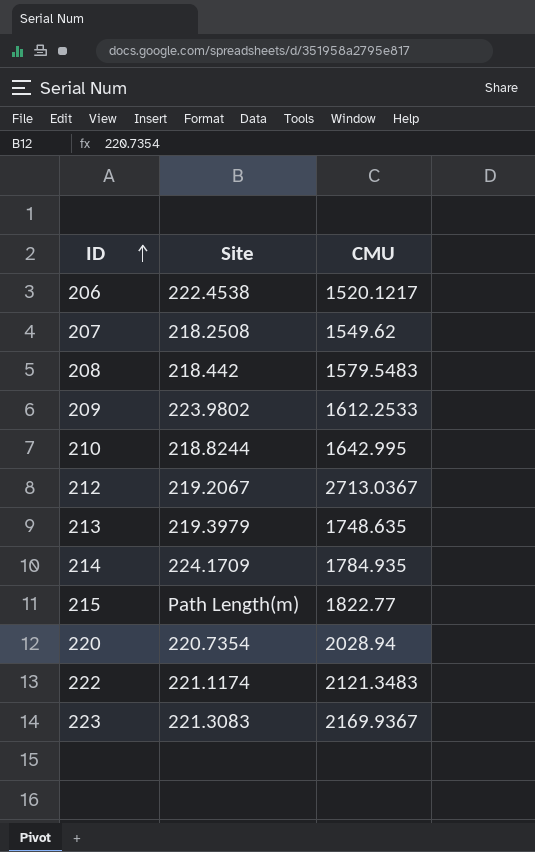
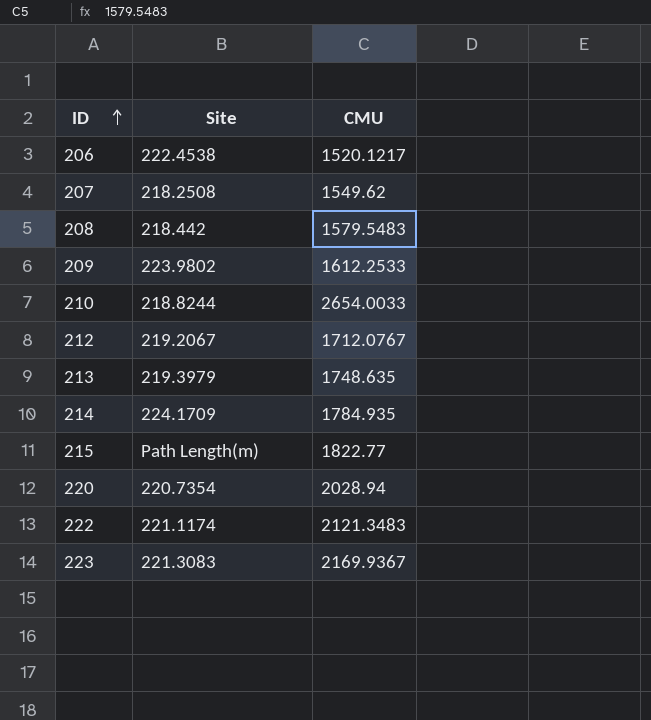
210 | CMU: 1642.995 -> 2654.0033
212 | CMU: 2713.0367 -> 1712.0767

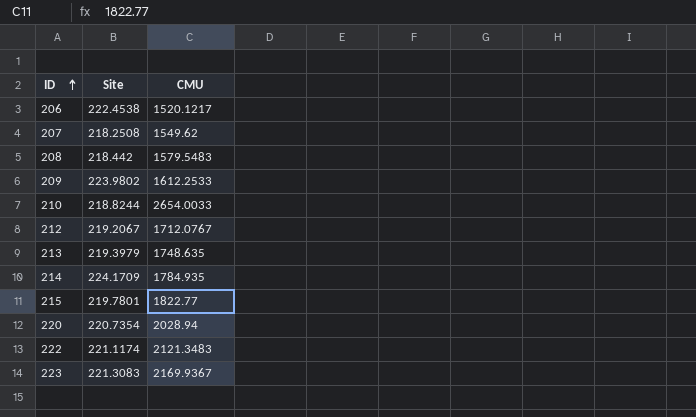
215 | Site: Path Length(m) -> 219.7801

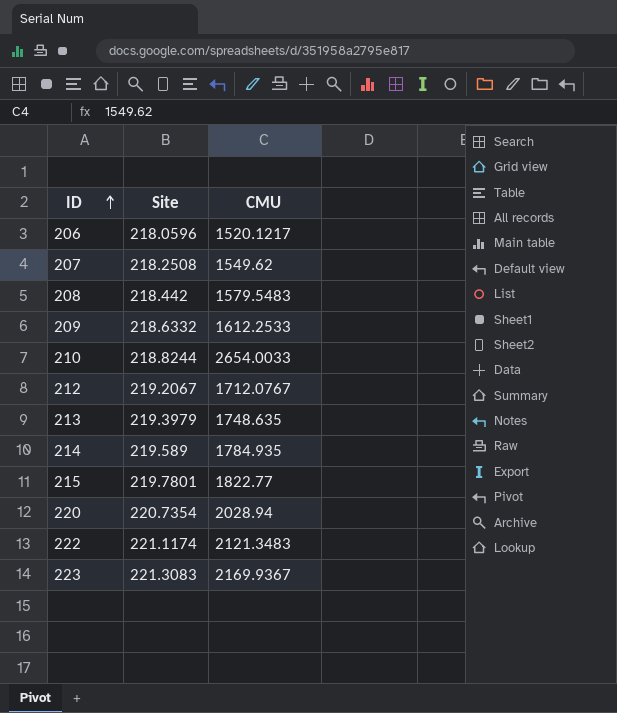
206 | Site: 222.4538 -> 218.0596
209 | Site: 223.9802 -> 218.6332
214 | Site: 224.1709 -> 219.589

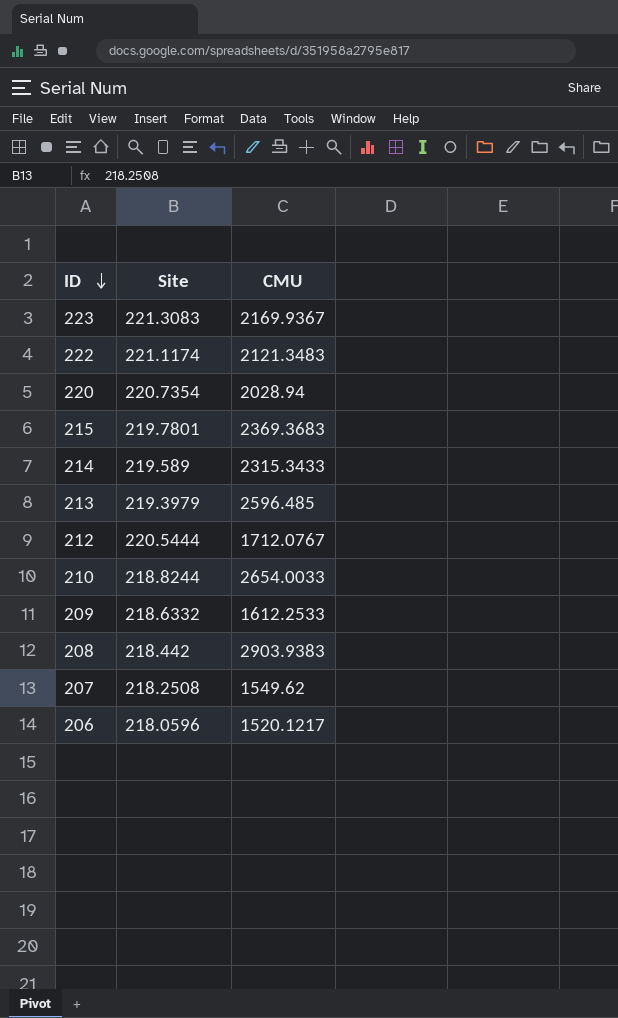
row order: ID ascending -> ID descending
215 | CMU: 1822.77 -> 2369.3683
214 | CMU: 1784.935 -> 2315.3433
213 | CMU: 1748.635 -> 2596.485
212 | Site: 219.2067 -> 220.5444
208 | CMU: 1579.5483 -> 2903.9383

